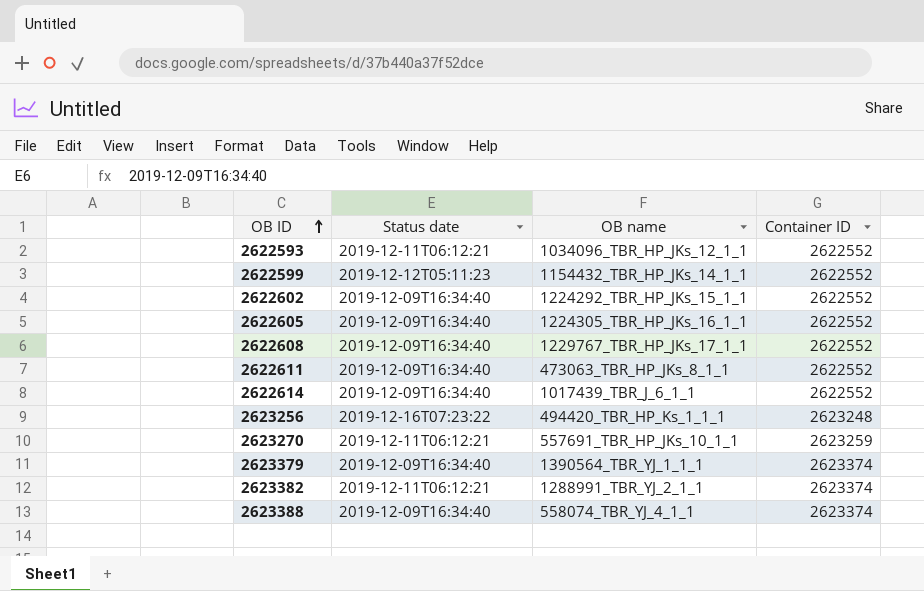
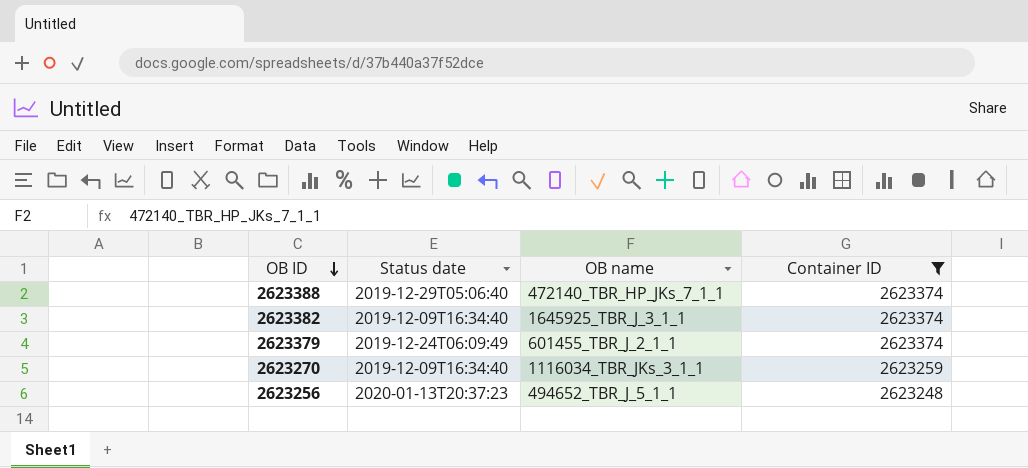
filter: none -> Container ID != 2622552
row order: OB ID ascending -> OB ID descending
2623388 | Status date: 2019-12-09T16:34:40 -> 2019-12-29T05:06:40
2623388 | OB name: 558074_TBR_YJ_4_1_1 -> 472140_TBR_HP_JKs_7_1_1
2623382 | Status date: 2019-12-11T06:12:21 -> 2019-12-09T16:34:40
2623382 | OB name: 1288991_TBR_YJ_2_1_1 -> 1645925_TBR_J_3_1_1
2623379 | Status date: 2019-12-09T16:34:40 -> 2019-12-24T06:09:49
2623379 | OB name: 1390564_TBR_YJ_1_1_1 -> 601455_TBR_J_2_1_1
2623270 | Status date: 2019-12-11T06:12:21 -> 2019-12-09T16:34:40
2623270 | OB name: 557691_TBR_HP_JKs_10_1_1 -> 1116034_TBR_JKs_3_1_1
2623256 | Status date: 2019-12-16T07:23:22 -> 2020-01-13T20:37:23
2623256 | OB name: 494420_TBR_HP_Ks_1_1_1 -> 494652_TBR_J_5_1_1

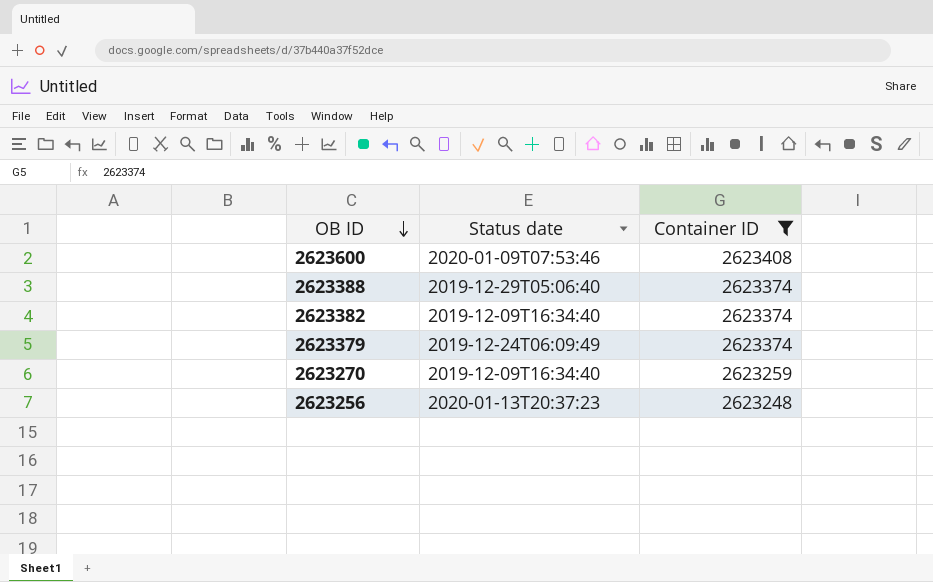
column OB name | position: 3 -> none
row 2623600: none -> 2020-01-09T07:53:46 | 2623408

